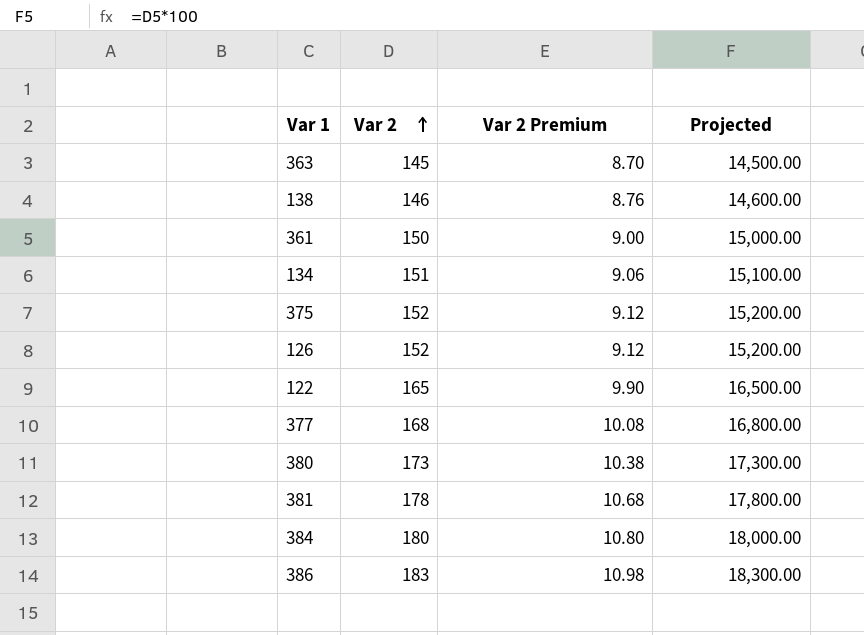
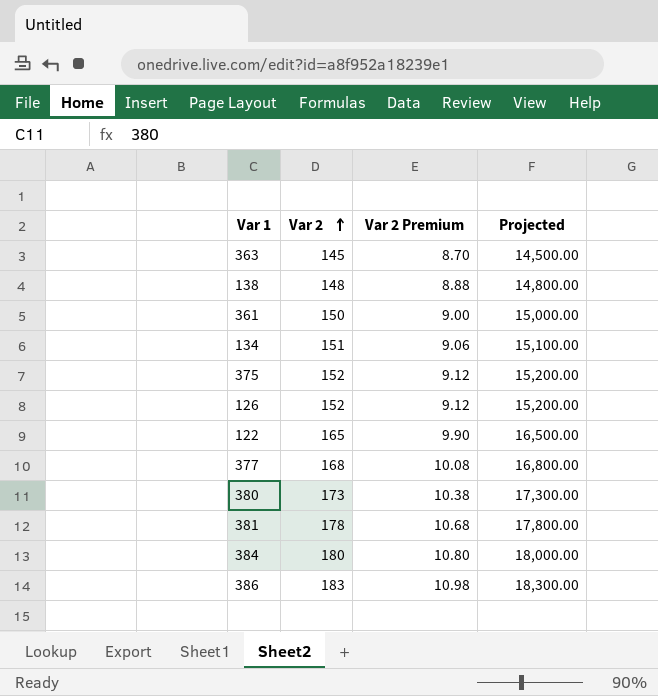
138 | Var 2: 146 -> 148
138 | Var 2 Premium: 8.76 -> 8.88
138 | Projected: 14,600.00 -> 14,800.00

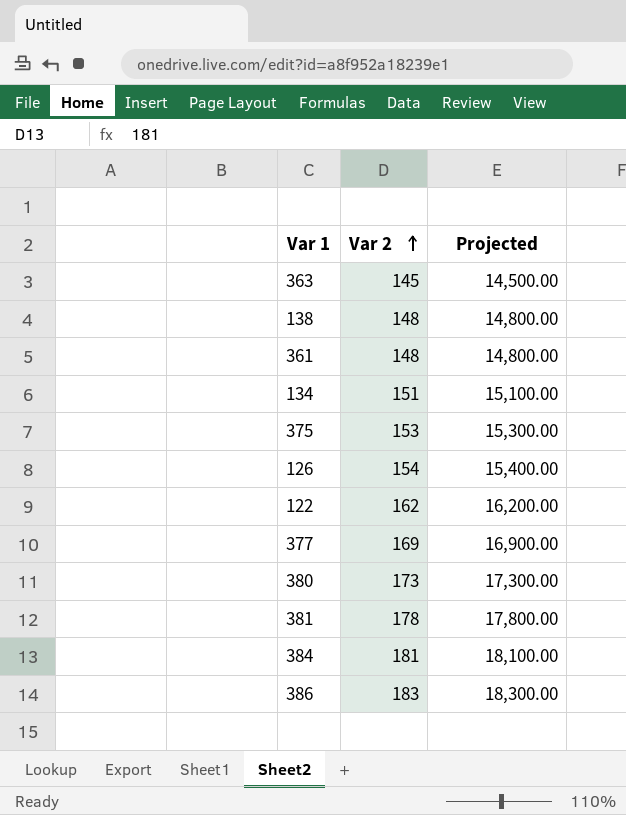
column Var 2 Premium | formula: [Var 2] * 0.06 -> none
361 | Var 2: 150 -> 148
361 | Projected: 15,000.00 -> 14,800.00
375 | Var 2: 152 -> 153
375 | Projected: 15,200.00 -> 15,300.00
126 | Var 2: 152 -> 154
126 | Projected: 15,200.00 -> 15,400.00
122 | Var 2: 165 -> 162
122 | Projected: 16,500.00 -> 16,200.00
377 | Var 2: 168 -> 169
377 | Projected: 16,800.00 -> 16,900.00
384 | Var 2: 180 -> 181
384 | Projected: 18,000.00 -> 18,100.00

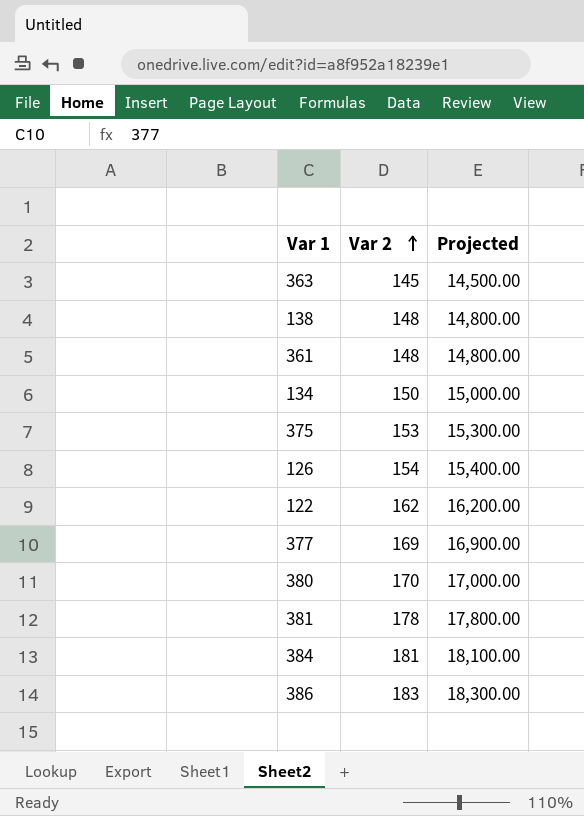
134 | Var 2: 151 -> 150
134 | Projected: 15,100.00 -> 15,000.00
380 | Var 2: 173 -> 170
380 | Projected: 17,300.00 -> 17,000.00

